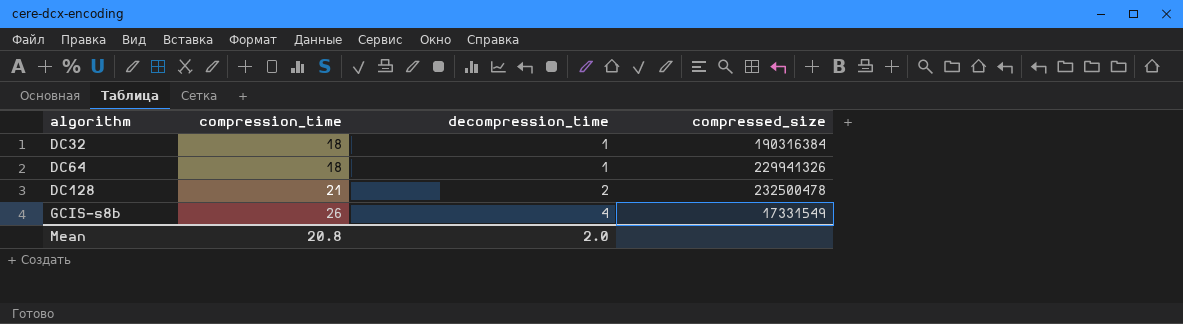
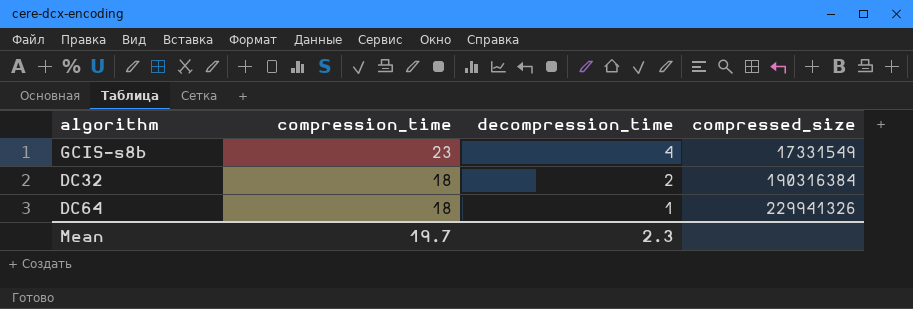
row order: algorithm ascending -> compression_time descending
row DC128: 21 | 2 | 232500478 -> none
GCIS-s8b | compression_time: 26 -> 23
DC32 | decompression_time: 1 -> 2
Mean | compression_time: 20.8 -> 19.7
Mean | decompression_time: 2.0 -> 2.3

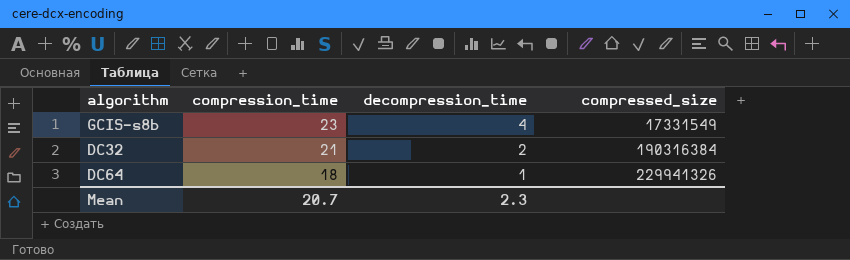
DC32 | compression_time: 18 -> 21
Mean | compression_time: 19.7 -> 20.7

